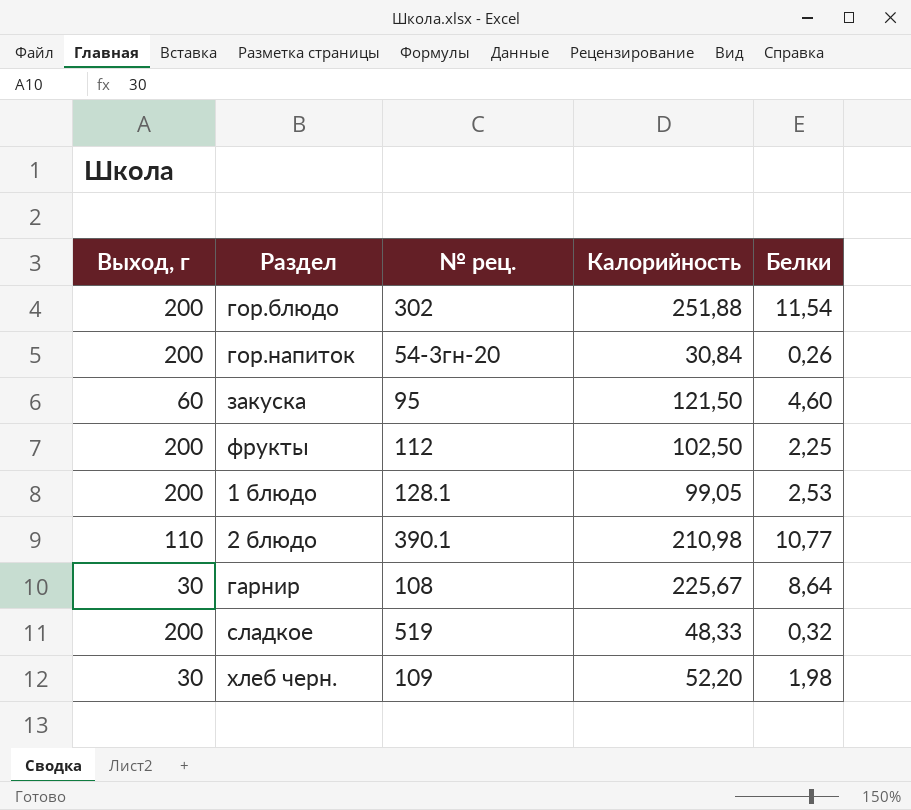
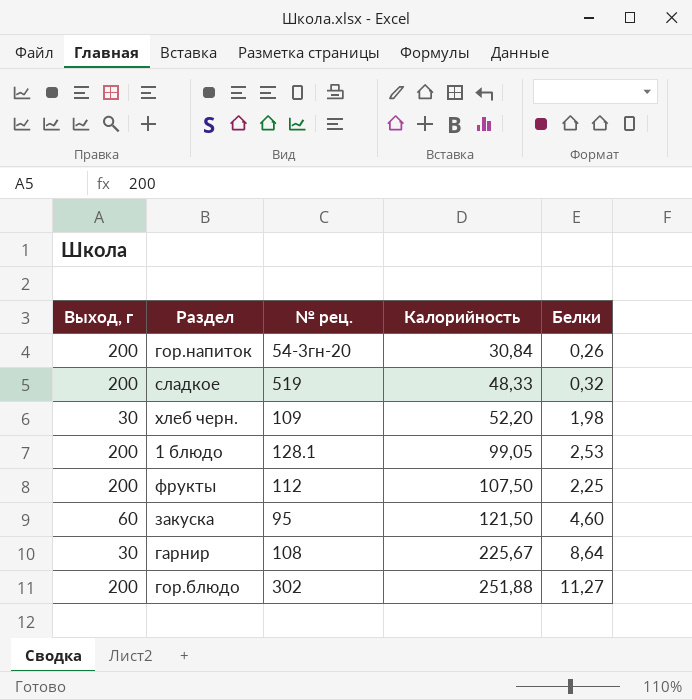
row order: none -> Калорийность ascending
row 2 блюдо: 110 | 390.1 | 210,98 | 10,77 -> none
фрукты | Калорийность: 102,50 -> 107,50
гор.блюдо | Белки: 11,54 -> 11,27

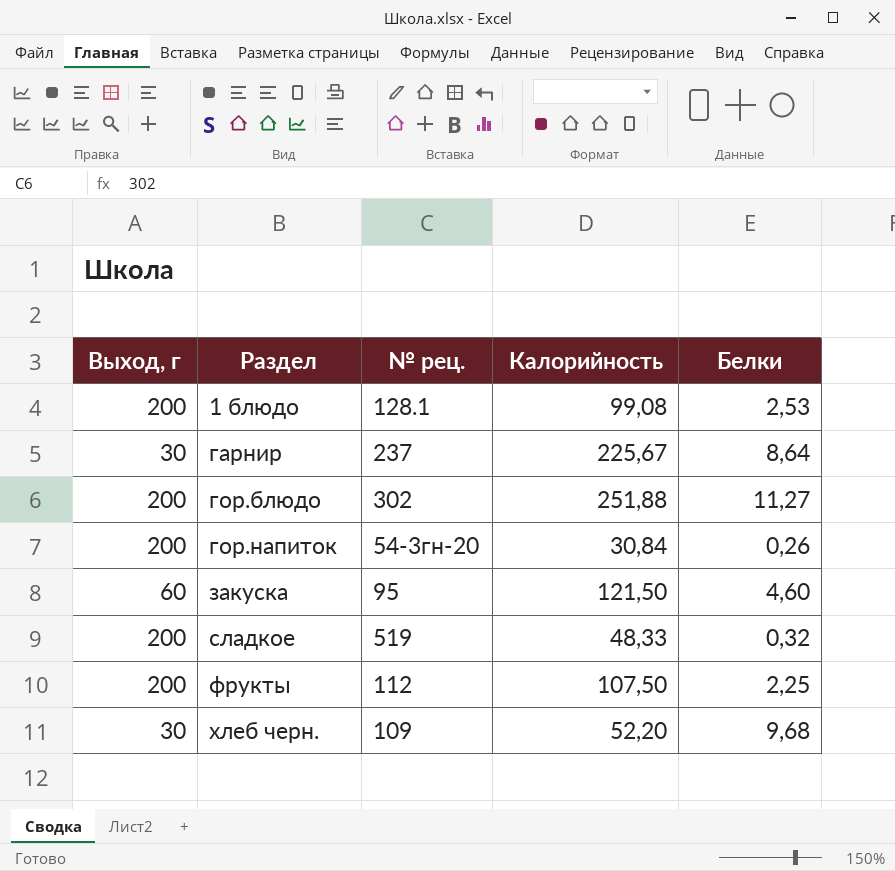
row order: Калорийность ascending -> Раздел ascending
1 блюдо | Калорийность: 99,05 -> 99,08
гарнир | № рец.: 108 -> 237
хлеб черн. | Белки: 1,98 -> 9,68

